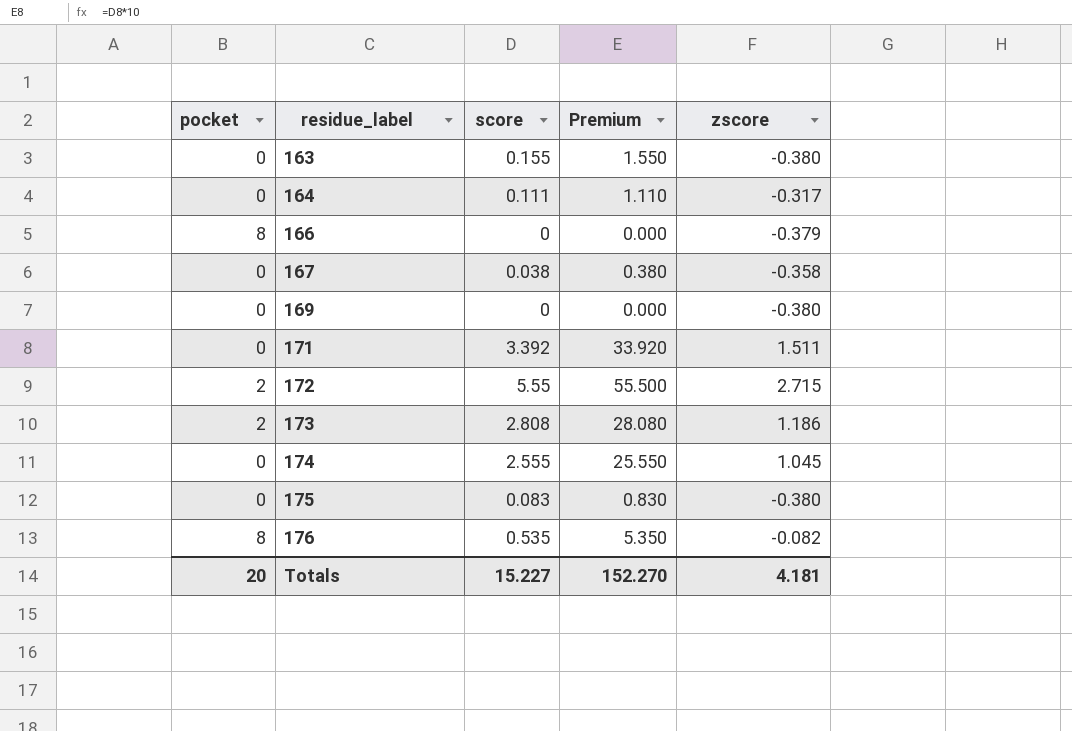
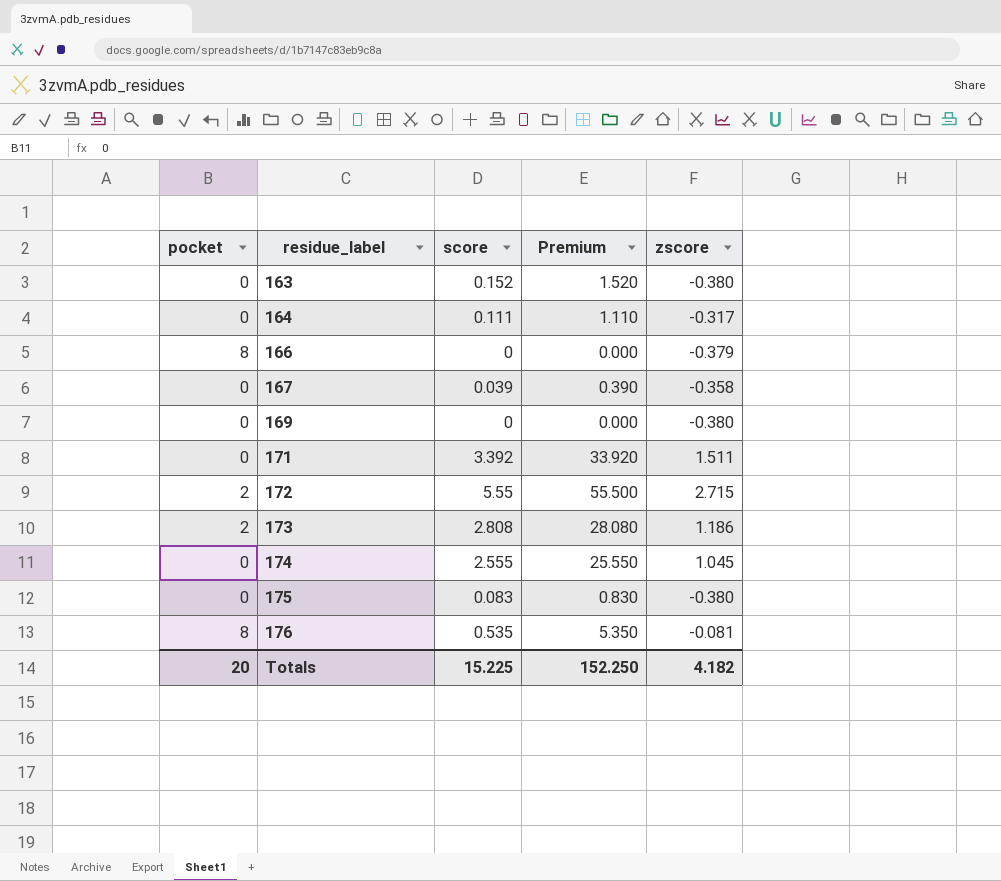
163 | score: 0.155 -> 0.152
163 | Premium: 1.550 -> 1.520
167 | score: 0.038 -> 0.039
167 | Premium: 0.380 -> 0.390
176 | zscore: -0.082 -> -0.081
Totals | score: 15.227 -> 15.225
Totals | Premium: 152.270 -> 152.250
Totals | zscore: 4.181 -> 4.182

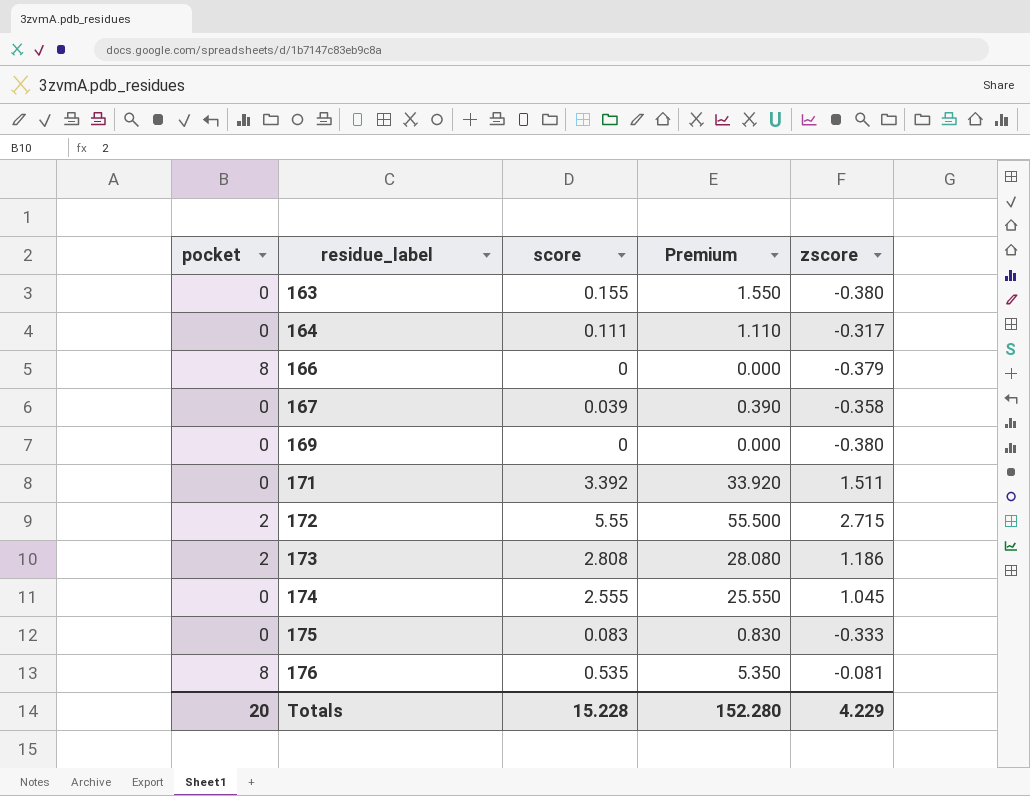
163 | score: 0.152 -> 0.155
163 | Premium: 1.520 -> 1.550
175 | zscore: -0.380 -> -0.333
Totals | score: 15.225 -> 15.228
Totals | Premium: 152.250 -> 152.280
Totals | zscore: 4.182 -> 4.229

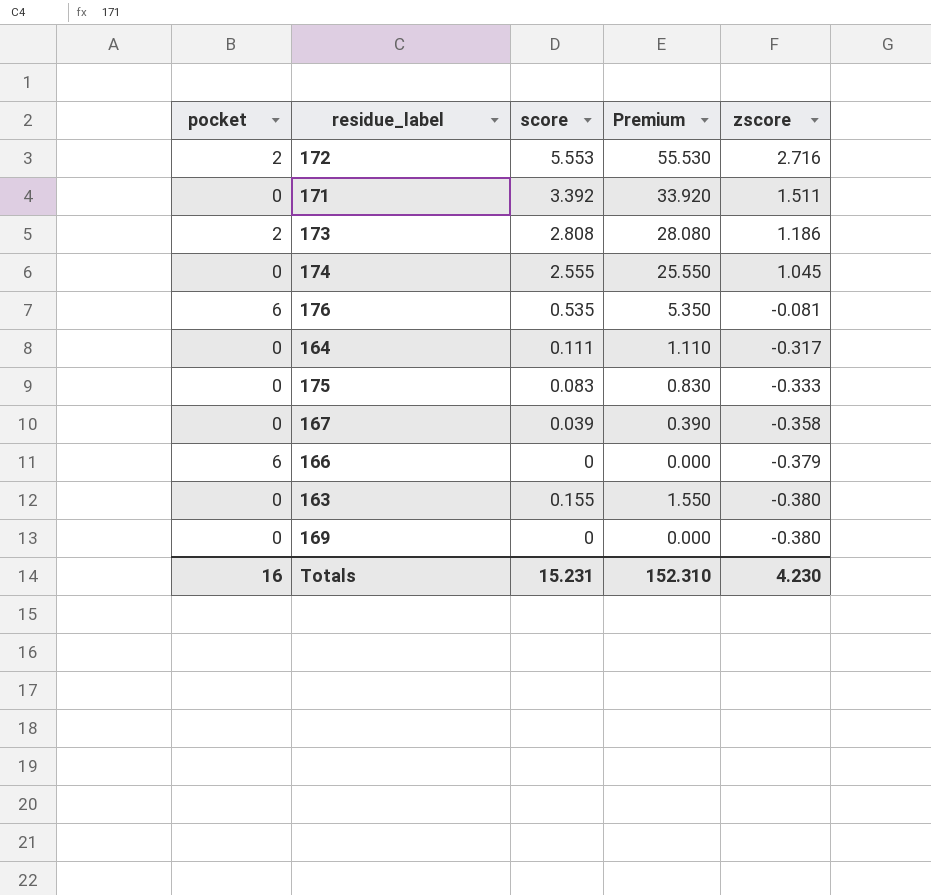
row order: residue_label ascending -> zscore descending
172 | score: 5.55 -> 5.553
172 | Premium: 55.500 -> 55.530
172 | zscore: 2.715 -> 2.716
176 | pocket: 8 -> 6
166 | pocket: 8 -> 6
Totals | pocket: 20 -> 16
Totals | score: 15.228 -> 15.231
Totals | Premium: 152.280 -> 152.310
Totals | zscore: 4.229 -> 4.230

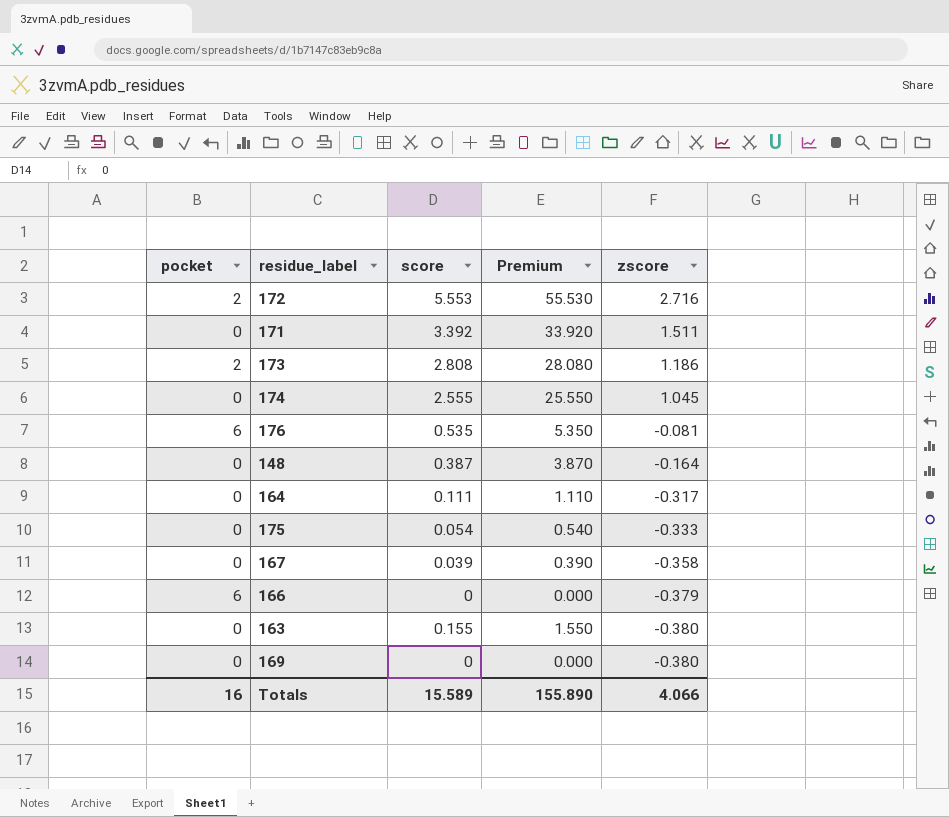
row 148: none -> 0 | 0.387 | 3.870 | -0.164
175 | score: 0.083 -> 0.054
175 | Premium: 0.830 -> 0.540
Totals | score: 15.231 -> 15.589
Totals | Premium: 152.310 -> 155.890
Totals | zscore: 4.230 -> 4.066

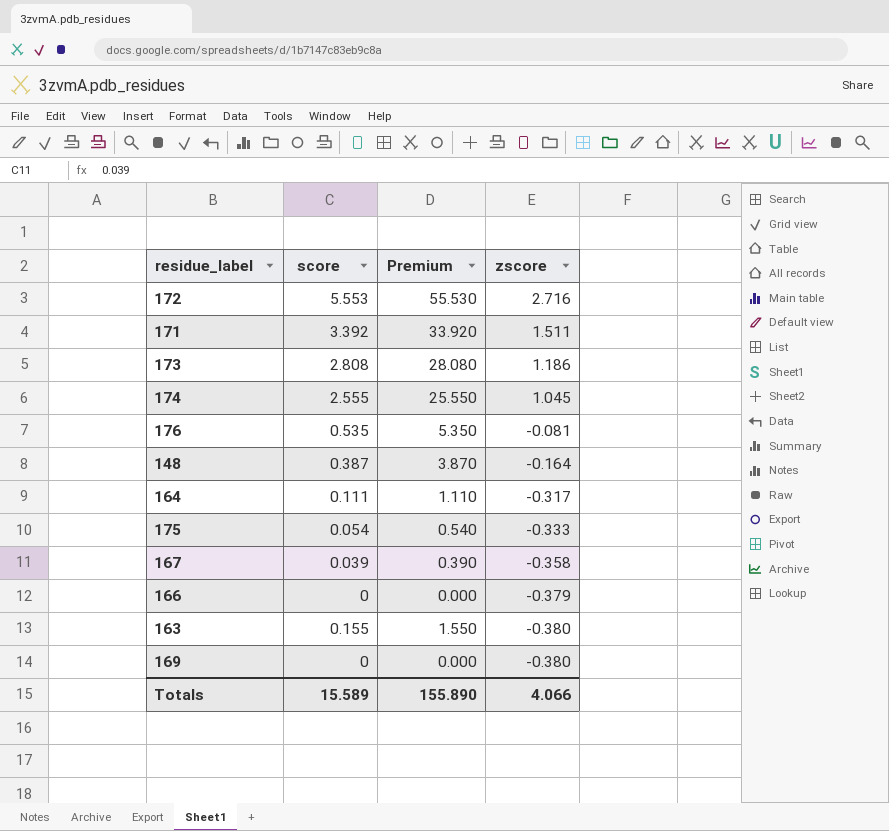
column pocket | position: 1 -> none

